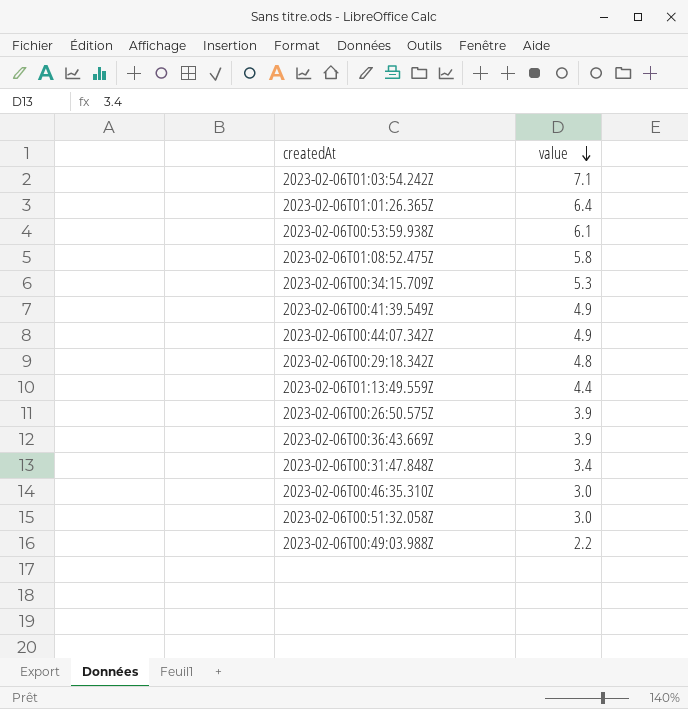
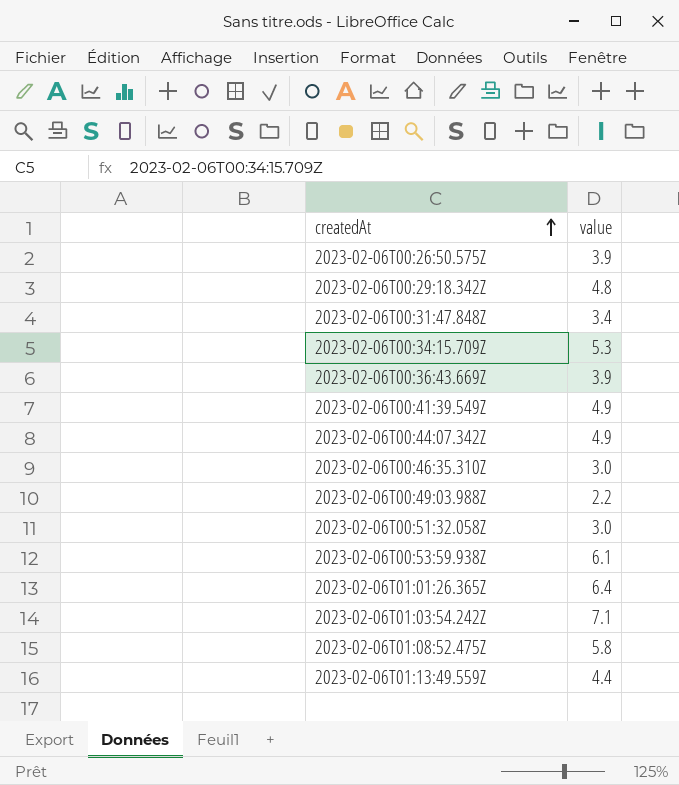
row order: value descending -> createdAt ascending

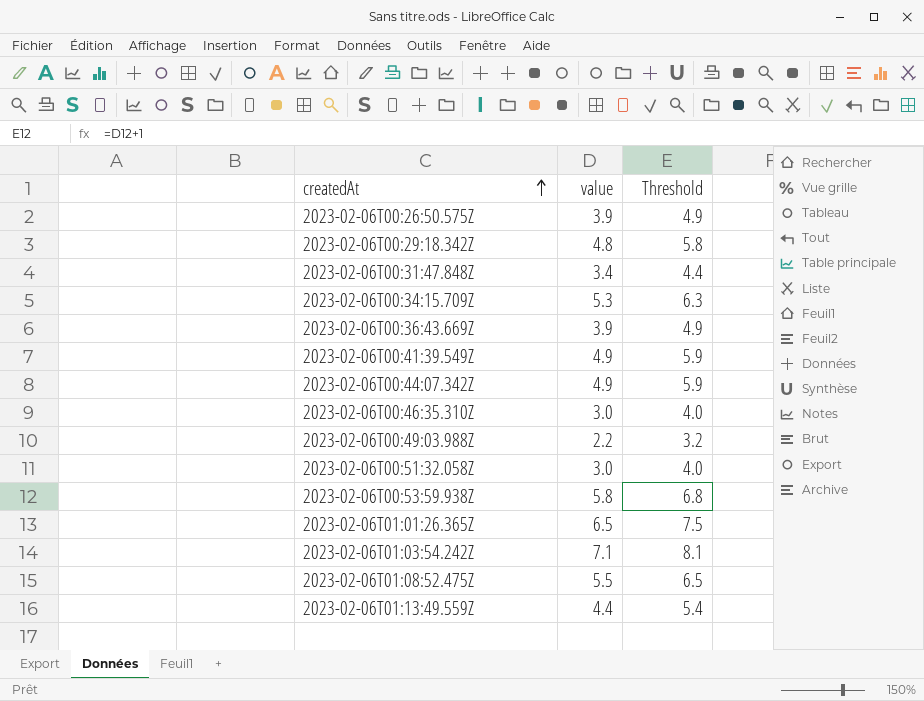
column Threshold | formula: none -> [value] + 1
2023-02-06T00:53:59.938Z | value: 6.1 -> 5.8
2023-02-06T01:01:26.365Z | value: 6.4 -> 6.5
2023-02-06T01:08:52.475Z | value: 5.8 -> 5.5

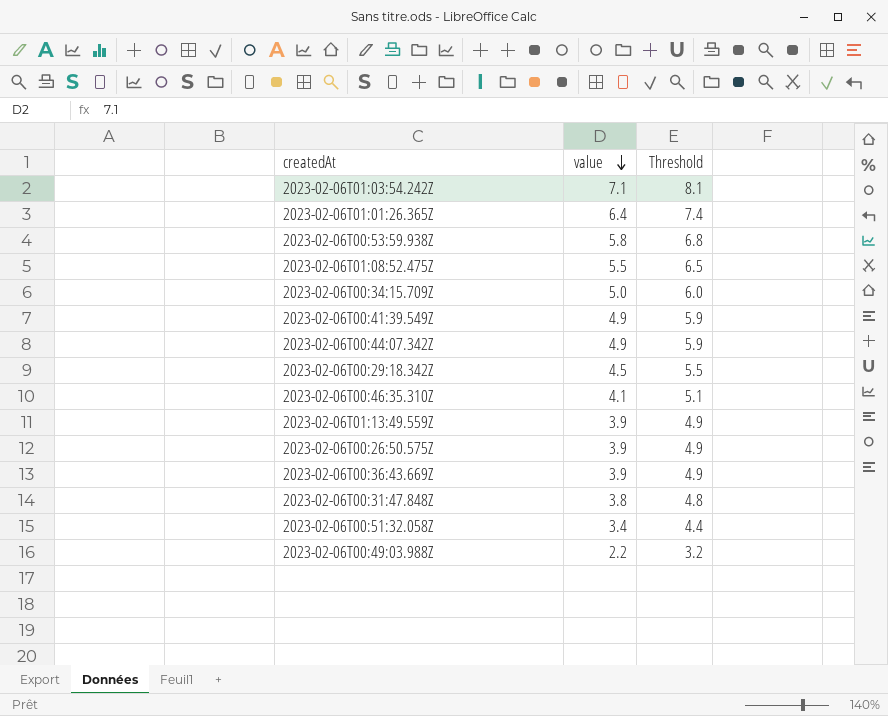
row order: createdAt ascending -> value descending
2023-02-06T01:01:26.365Z | value: 6.5 -> 6.4
2023-02-06T01:01:26.365Z | Threshold: 7.5 -> 7.4
2023-02-06T00:34:15.709Z | value: 5.3 -> 5.0
2023-02-06T00:34:15.709Z | Threshold: 6.3 -> 6.0
2023-02-06T00:29:18.342Z | value: 4.8 -> 4.5
2023-02-06T00:29:18.342Z | Threshold: 5.8 -> 5.5
2023-02-06T00:46:35.310Z | value: 3.0 -> 4.1
2023-02-06T00:46:35.310Z | Threshold: 4.0 -> 5.1
2023-02-06T01:13:49.559Z | value: 4.4 -> 3.9
2023-02-06T01:13:49.559Z | Threshold: 5.4 -> 4.9
2023-02-06T00:31:47.848Z | value: 3.4 -> 3.8
2023-02-06T00:31:47.848Z | Threshold: 4.4 -> 4.8
2023-02-06T00:51:32.058Z | value: 3.0 -> 3.4
2023-02-06T00:51:32.058Z | Threshold: 4.0 -> 4.4

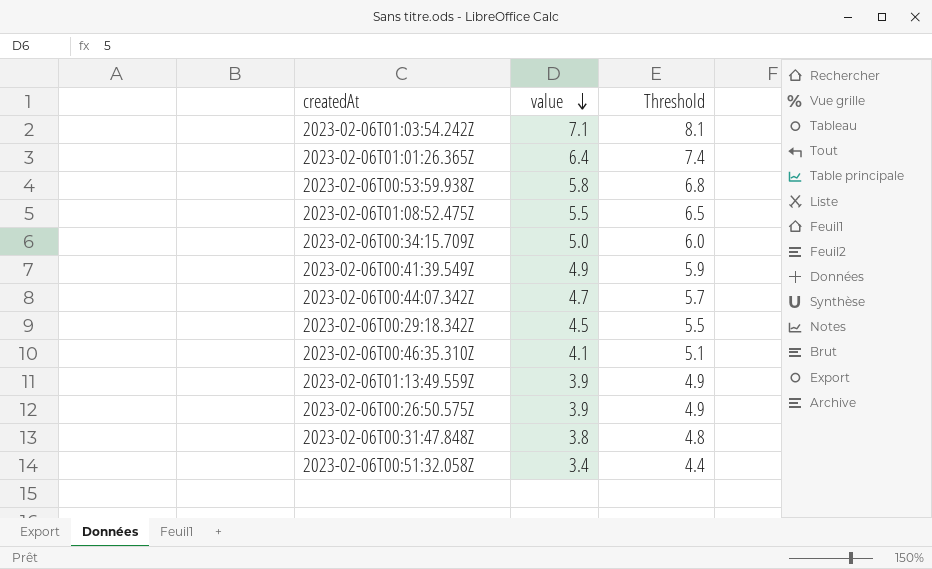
row 2023-02-06T00:36:43.669Z: 3.9 | 4.9 -> none
row 2023-02-06T00:49:03.988Z: 2.2 | 3.2 -> none
2023-02-06T00:44:07.342Z | value: 4.9 -> 4.7
2023-02-06T00:44:07.342Z | Threshold: 5.9 -> 5.7

